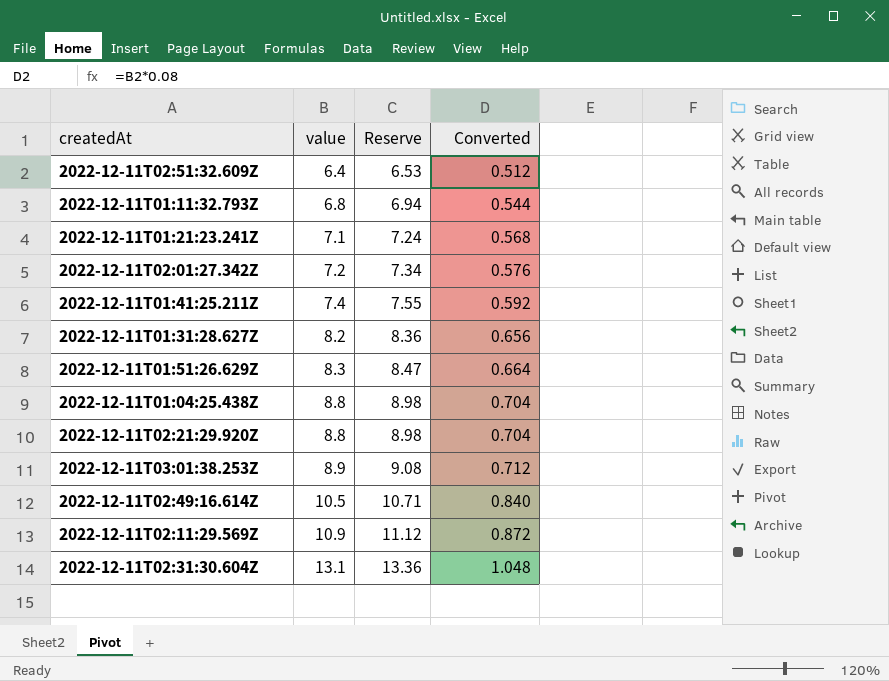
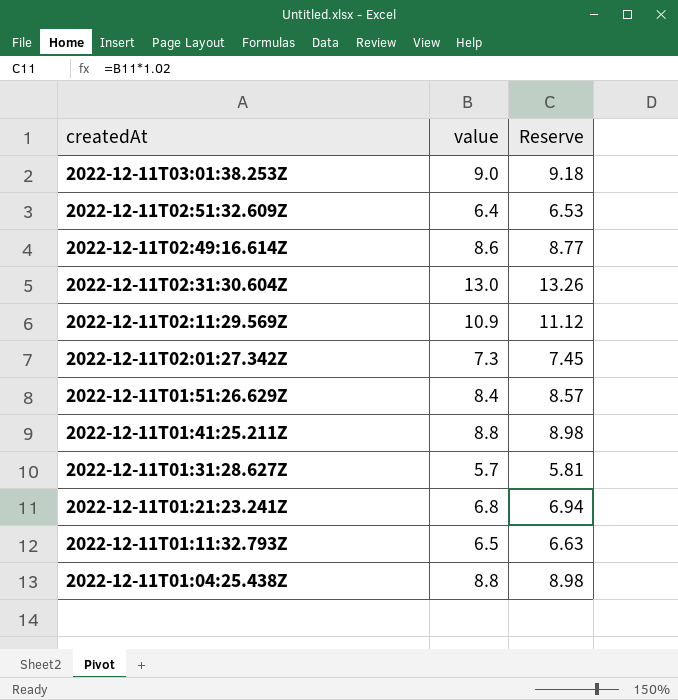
row order: value ascending -> createdAt descending
column Converted | formula: [value] * 0.08 -> none
row 2022-12-11T02:21:29.920Z: 8.8 | 8.98 | 0.704 -> none
2022-12-11T03:01:38.253Z | value: 8.9 -> 9.0
2022-12-11T03:01:38.253Z | Reserve: 9.08 -> 9.18
2022-12-11T02:49:16.614Z | value: 10.5 -> 8.6
2022-12-11T02:49:16.614Z | Reserve: 10.71 -> 8.77
2022-12-11T02:31:30.604Z | value: 13.1 -> 13.0
2022-12-11T02:31:30.604Z | Reserve: 13.36 -> 13.26
2022-12-11T02:01:27.342Z | value: 7.2 -> 7.3
2022-12-11T02:01:27.342Z | Reserve: 7.34 -> 7.45
2022-12-11T01:51:26.629Z | value: 8.3 -> 8.4
2022-12-11T01:51:26.629Z | Reserve: 8.47 -> 8.57
2022-12-11T01:41:25.211Z | value: 7.4 -> 8.8
2022-12-11T01:41:25.211Z | Reserve: 7.55 -> 8.98
2022-12-11T01:31:28.627Z | value: 8.2 -> 5.7
2022-12-11T01:31:28.627Z | Reserve: 8.36 -> 5.81
2022-12-11T01:21:23.241Z | value: 7.1 -> 6.8
2022-12-11T01:21:23.241Z | Reserve: 7.24 -> 6.94
2022-12-11T01:11:32.793Z | value: 6.8 -> 6.5
2022-12-11T01:11:32.793Z | Reserve: 6.94 -> 6.63

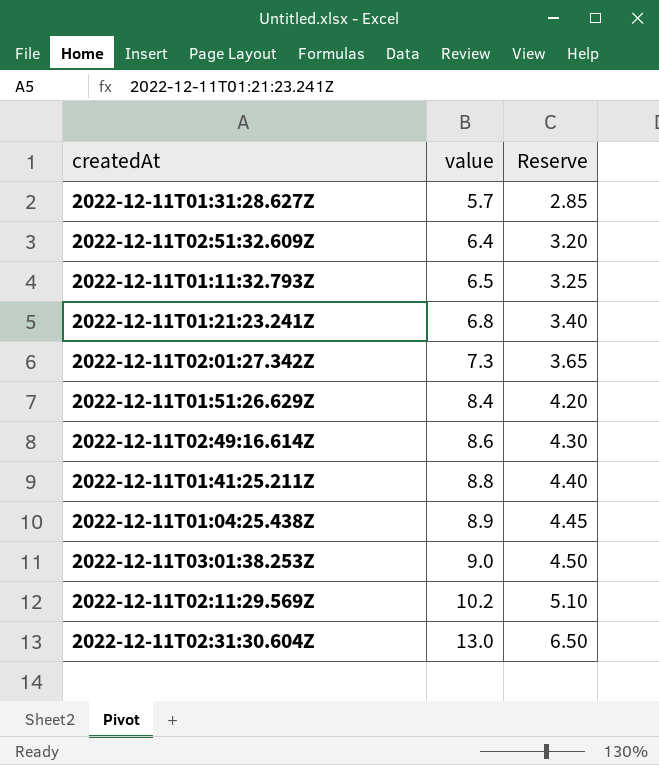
row order: createdAt descending -> value ascending
column Reserve | formula: [value] * 1.02 -> [value] * 0.5
2022-12-11T01:04:25.438Z | value: 8.8 -> 8.9
2022-12-11T02:11:29.569Z | value: 10.9 -> 10.2

